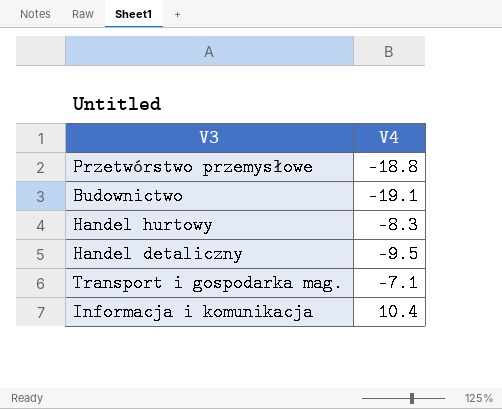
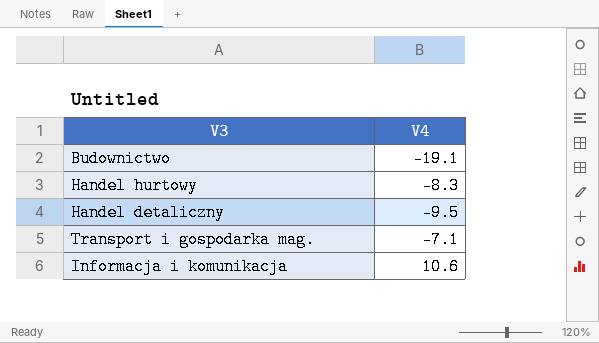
row Przetwórstwo przemysłowe: -18.8 -> none
Informacja i komunikacja | V4: 10.4 -> 10.6

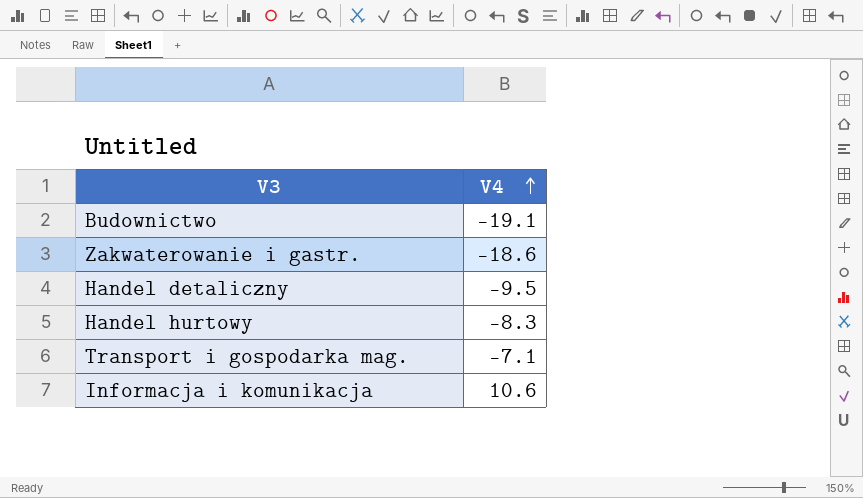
row order: none -> V4 ascending
row Zakwaterowanie i gastr.: none -> -18.6

